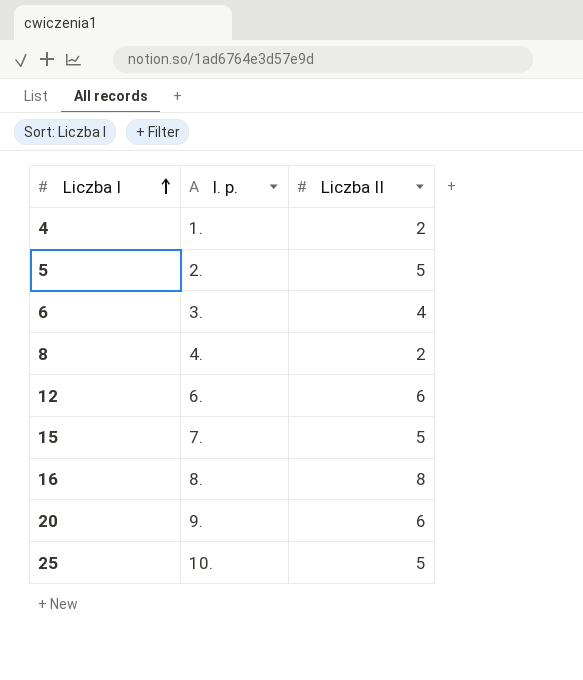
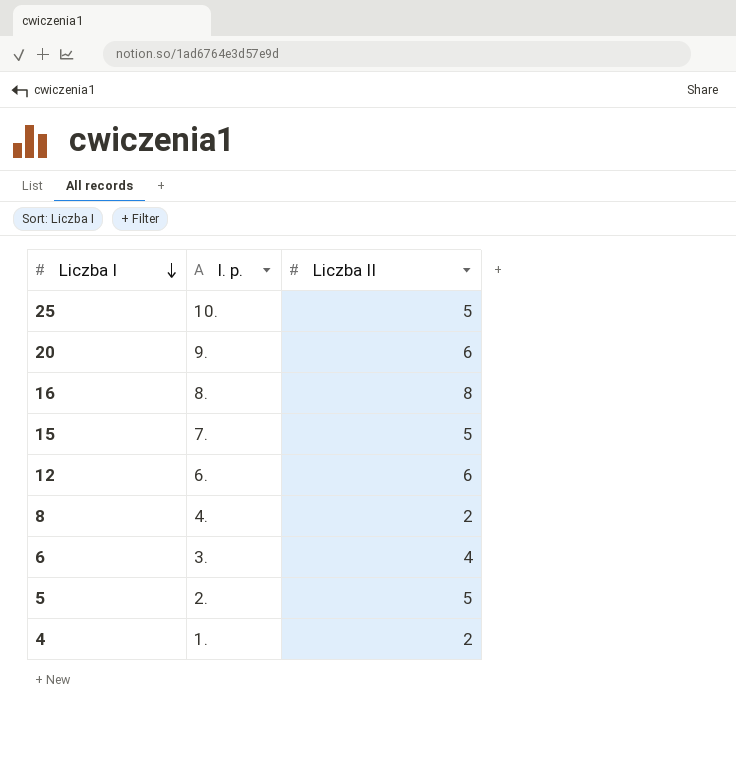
row order: Liczba I ascending -> Liczba I descending

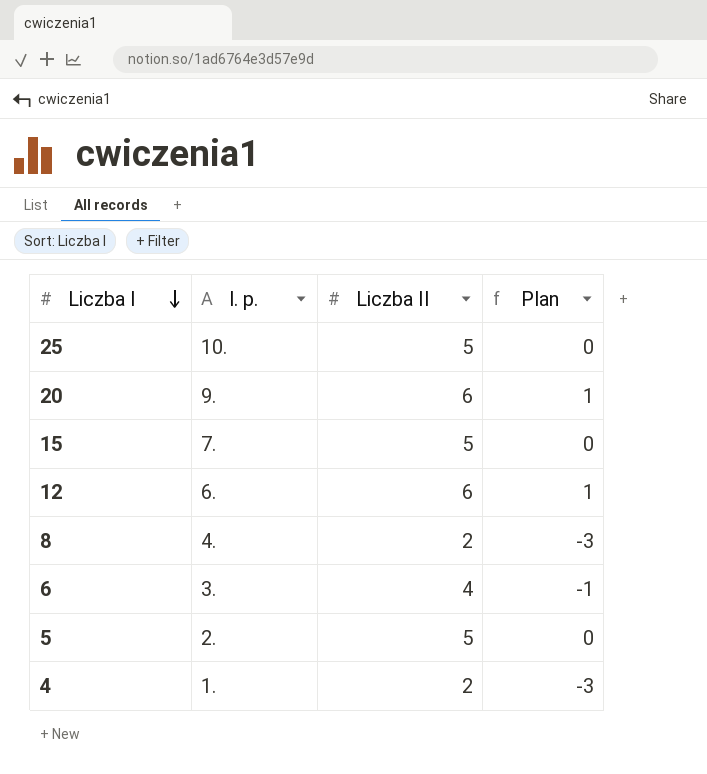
column Plan | formula: none -> [Liczba II] - 5
row 16: 8. | 8 -> none

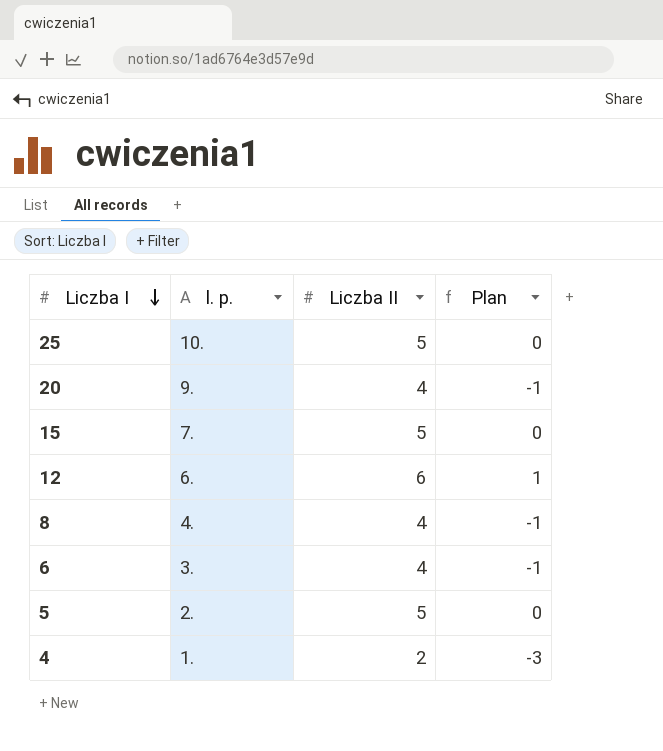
20 | Liczba II: 6 -> 4
20 | Plan: 1 -> -1
8 | Liczba II: 2 -> 4
8 | Plan: -3 -> -1

